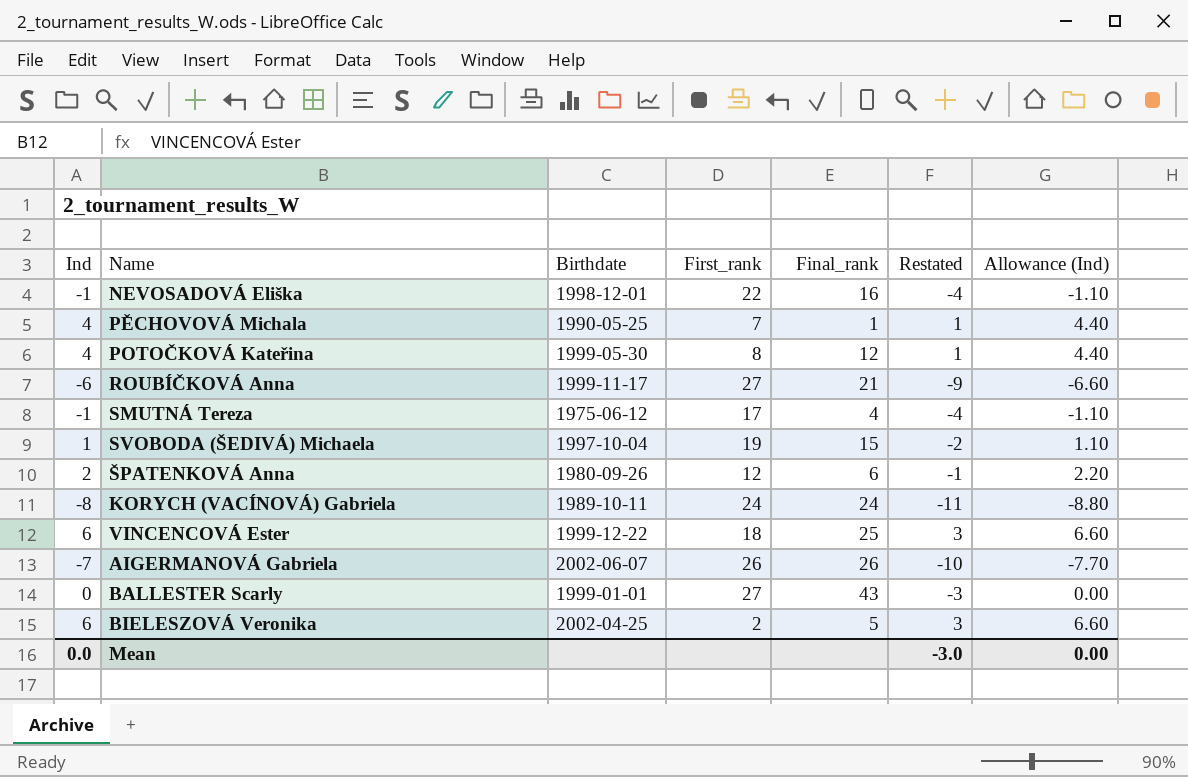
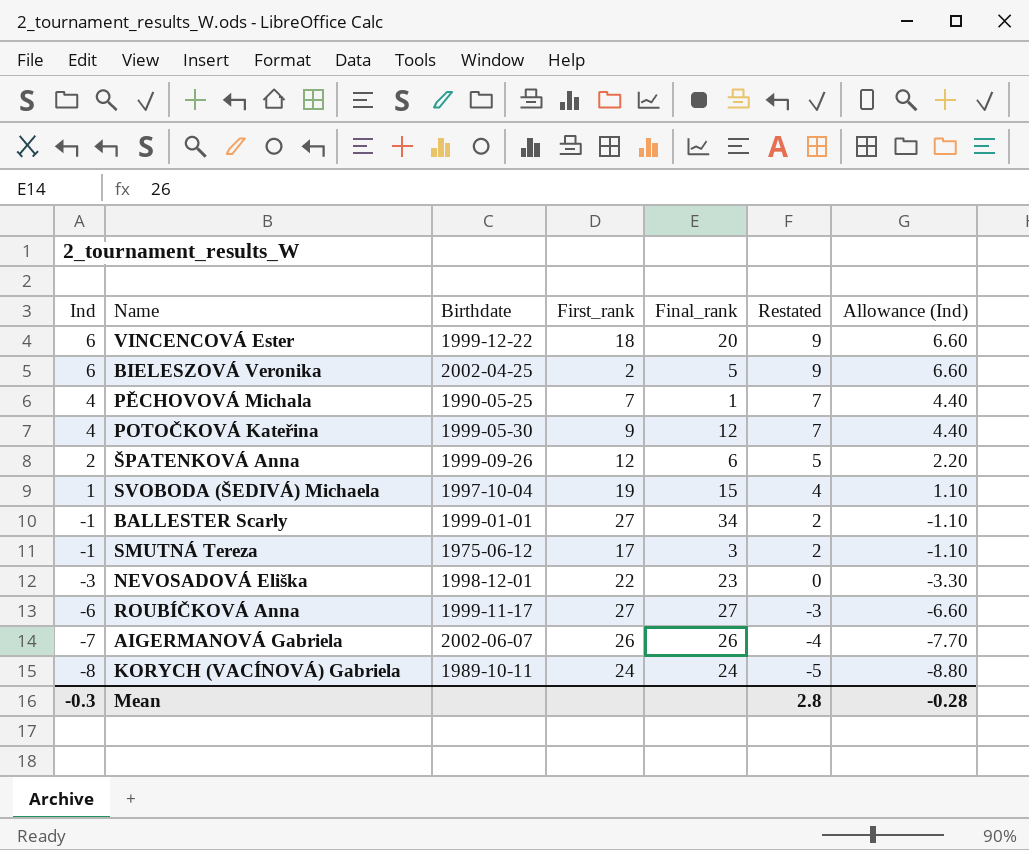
row order: none -> Ind descending
column Restated | formula: [Ind] - 3 -> [Ind] + 3
VINCENCOVÁ Ester | Final_rank: 25 -> 20
POTOČKOVÁ Kateřina | First_rank: 8 -> 9
ŠPATENKOVÁ Anna | Birthdate: 1980-09-26 -> 1999-09-26
BALLESTER Scarly | Ind: 0 -> -1
BALLESTER Scarly | Final_rank: 43 -> 34
BALLESTER Scarly | Allowance (Ind): 0.00 -> -1.10
SMUTNÁ Tereza | Final_rank: 4 -> 3
NEVOSADOVÁ Eliška | Ind: -1 -> -3
NEVOSADOVÁ Eliška | Final_rank: 16 -> 23
NEVOSADOVÁ Eliška | Allowance (Ind): -1.10 -> -3.30
ROUBÍČKOVÁ Anna | Final_rank: 21 -> 27
Mean | Ind: 0.0 -> -0.3
Mean | Restated: -3.0 -> 2.8
Mean | Allowance (Ind): 0.00 -> -0.28

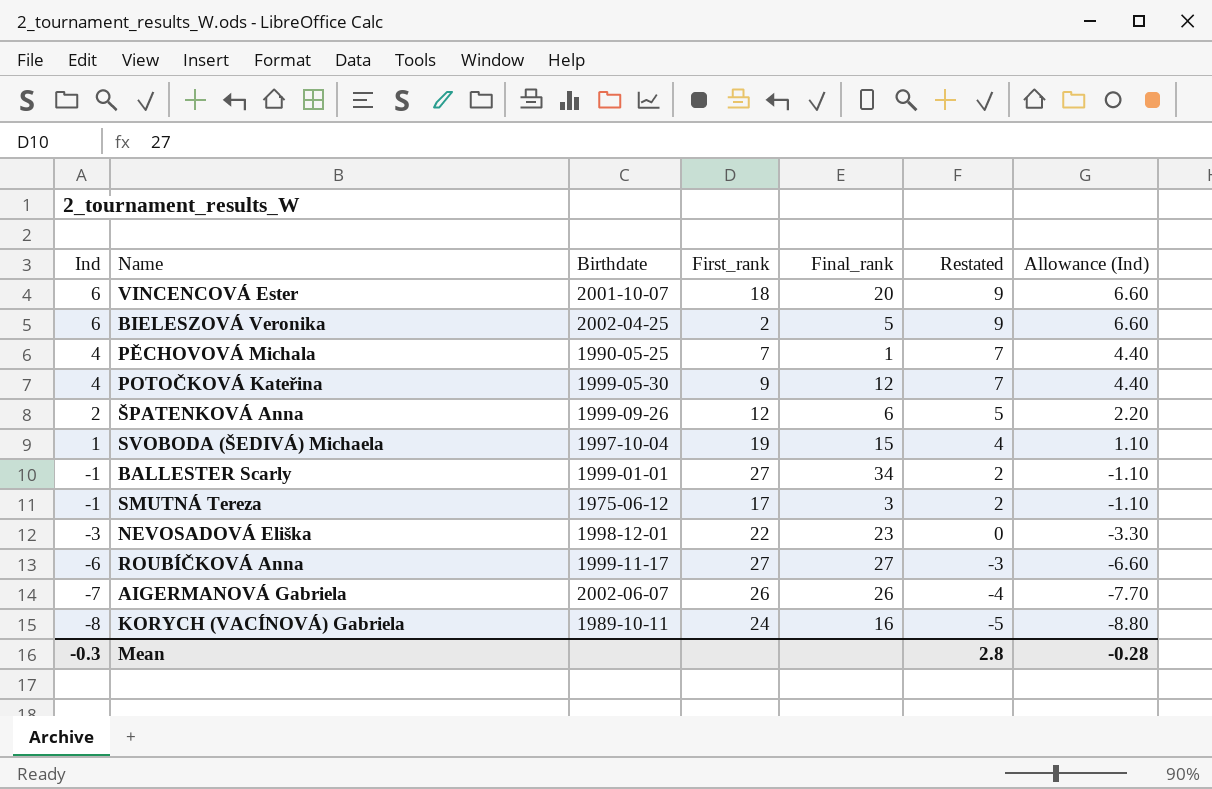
VINCENCOVÁ Ester | Birthdate: 1999-12-22 -> 2001-10-07
KORYCH (VACÍNOVÁ) Gabriela | Final_rank: 24 -> 16

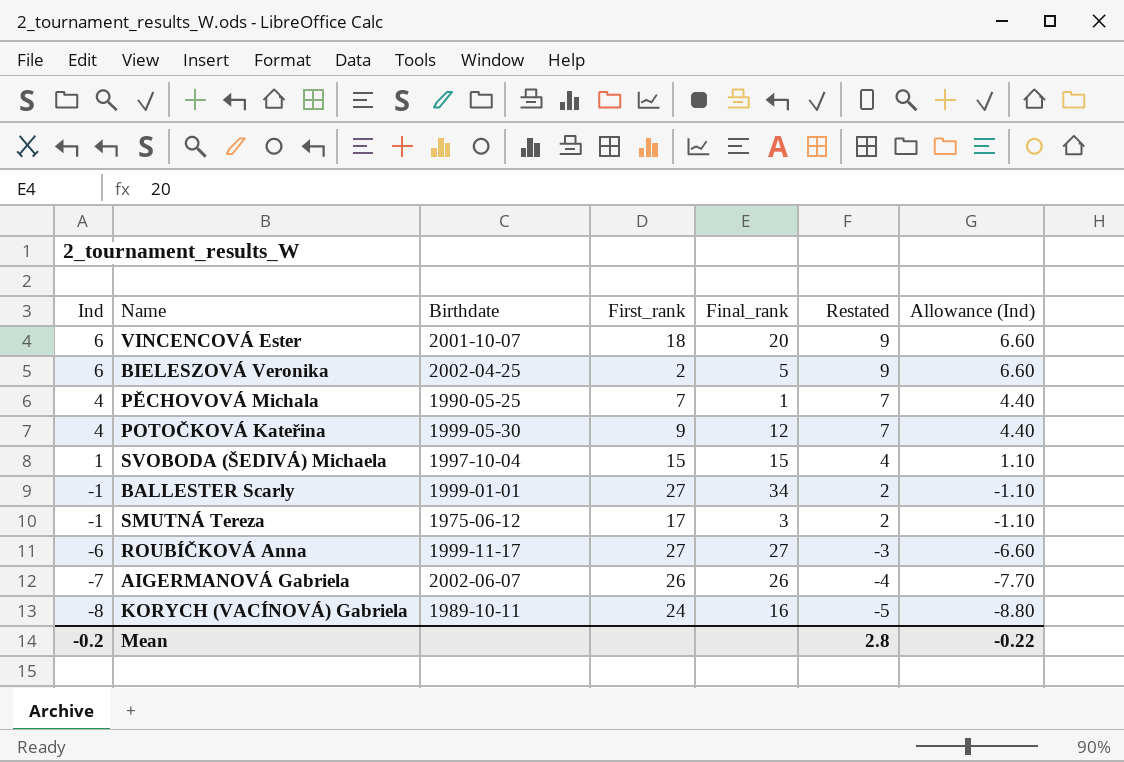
row ŠPATENKOVÁ Anna: 2 | 1999-09-26 | 12 | 6 | 5 | 2.20 -> none
row NEVOSADOVÁ Eliška: -3 | 1998-12-01 | 22 | 23 | 0 | -3.30 -> none
SVOBODA (ŠEDIVÁ) Michaela | First_rank: 19 -> 15
Mean | Ind: -0.3 -> -0.2
Mean | Allowance (Ind): -0.28 -> -0.22

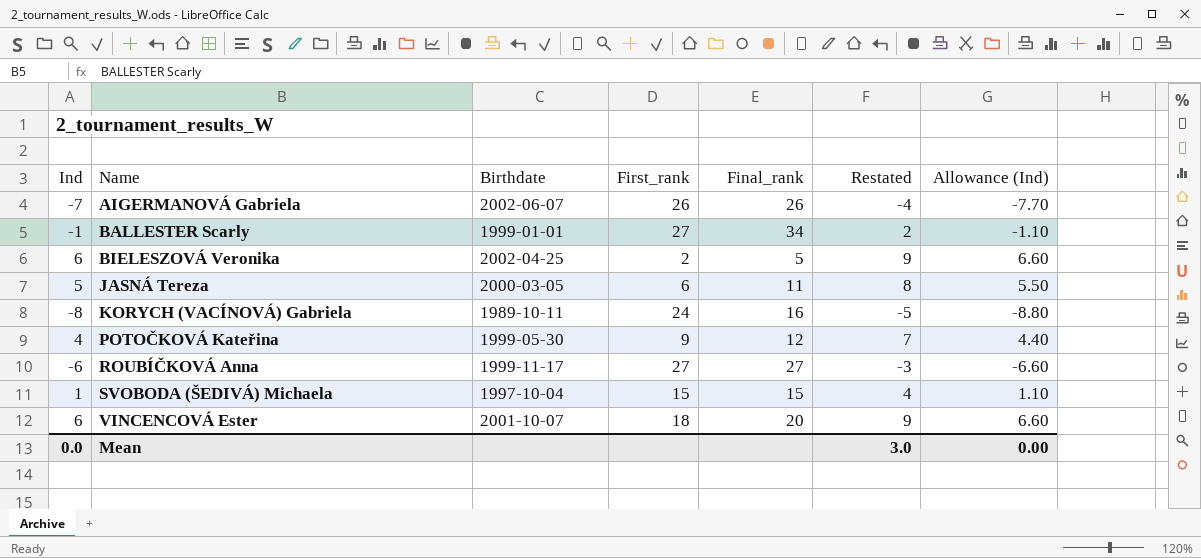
row order: Ind descending -> Name ascending
row PĚCHOVOVÁ Michala: 4 | 1990-05-25 | 7 | 1 | 7 | 4.40 -> none
row SMUTNÁ Tereza: -1 | 1975-06-12 | 17 | 3 | 2 | -1.10 -> none
row JASNÁ Tereza: none -> 5 | 2000-03-05 | 6 | 11 | 8 | 5.50
Mean | Ind: -0.2 -> 0.0
Mean | Restated: 2.8 -> 3.0
Mean | Allowance (Ind): -0.22 -> 0.00

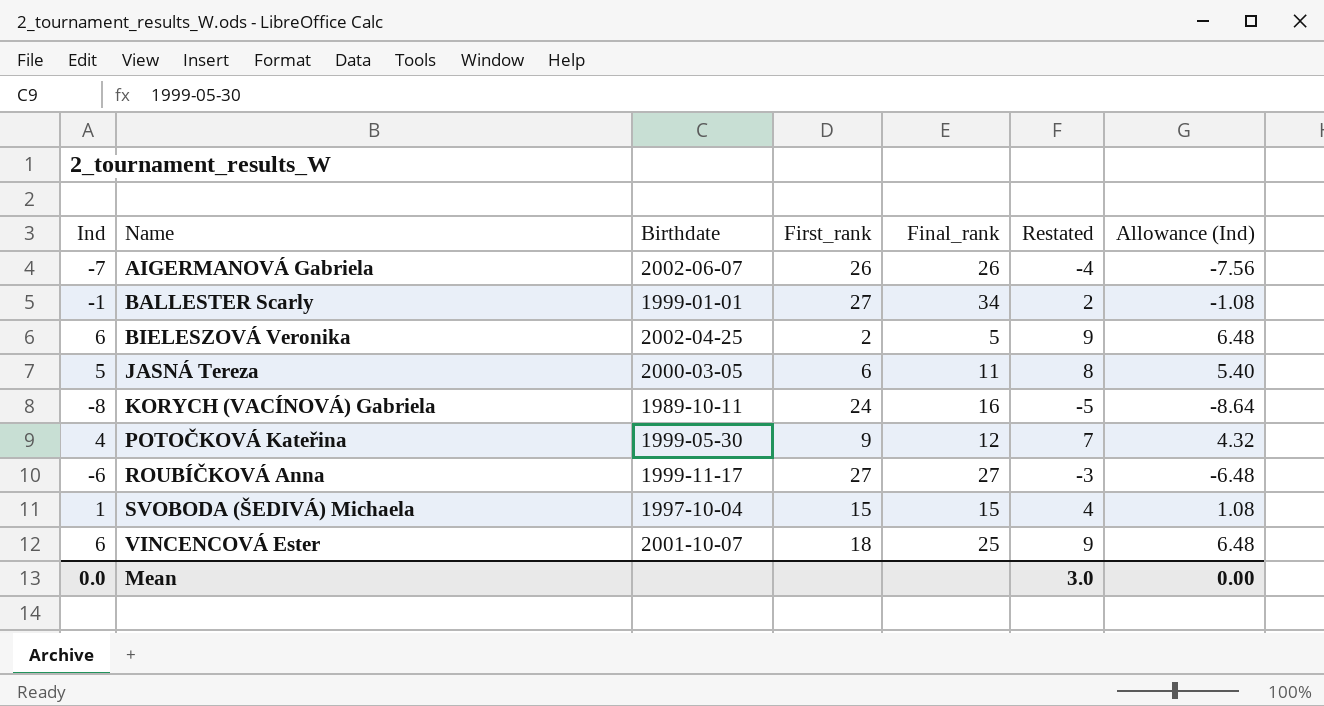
column Allowance (Ind) | formula: [Ind] * 1.1 -> [Ind] * 1.08
VINCENCOVÁ Ester | Final_rank: 20 -> 25

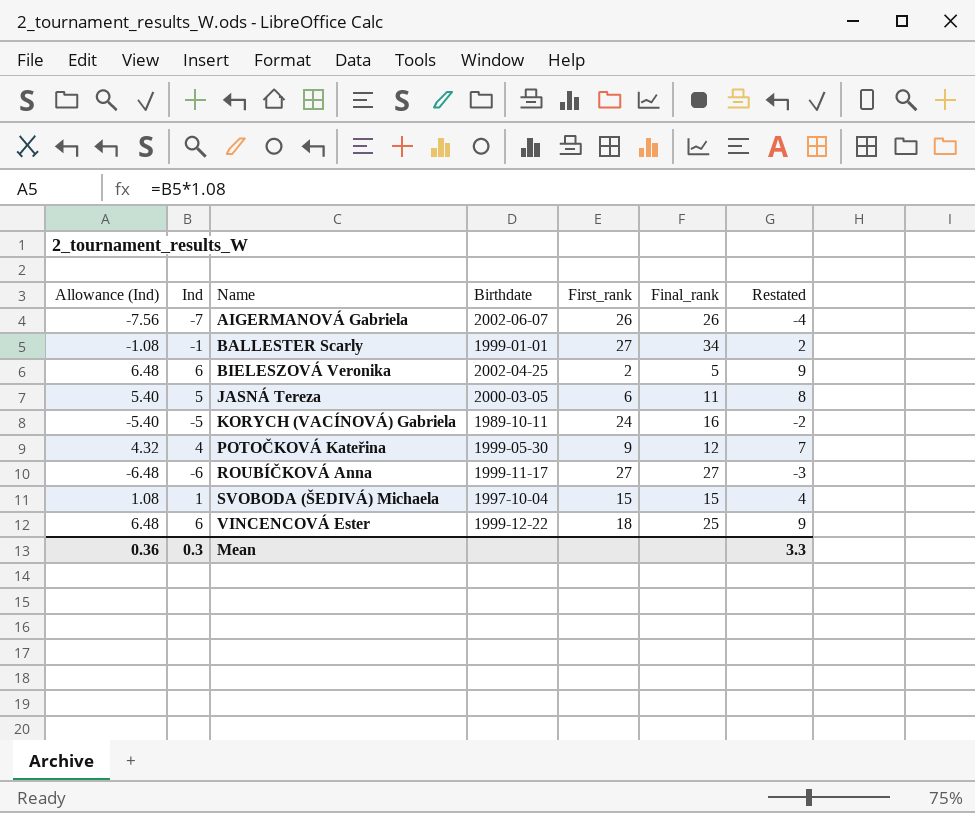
column Allowance (Ind) | position: 7 -> 1
KORYCH (VACÍNOVÁ) Gabriela | Allowance (Ind): -8.64 -> -5.40
KORYCH (VACÍNOVÁ) Gabriela | Ind: -8 -> -5
KORYCH (VACÍNOVÁ) Gabriela | Restated: -5 -> -2
VINCENCOVÁ Ester | Birthdate: 2001-10-07 -> 1999-12-22
Mean | Allowance (Ind): 0.00 -> 0.36
Mean | Ind: 0.0 -> 0.3
Mean | Restated: 3.0 -> 3.3

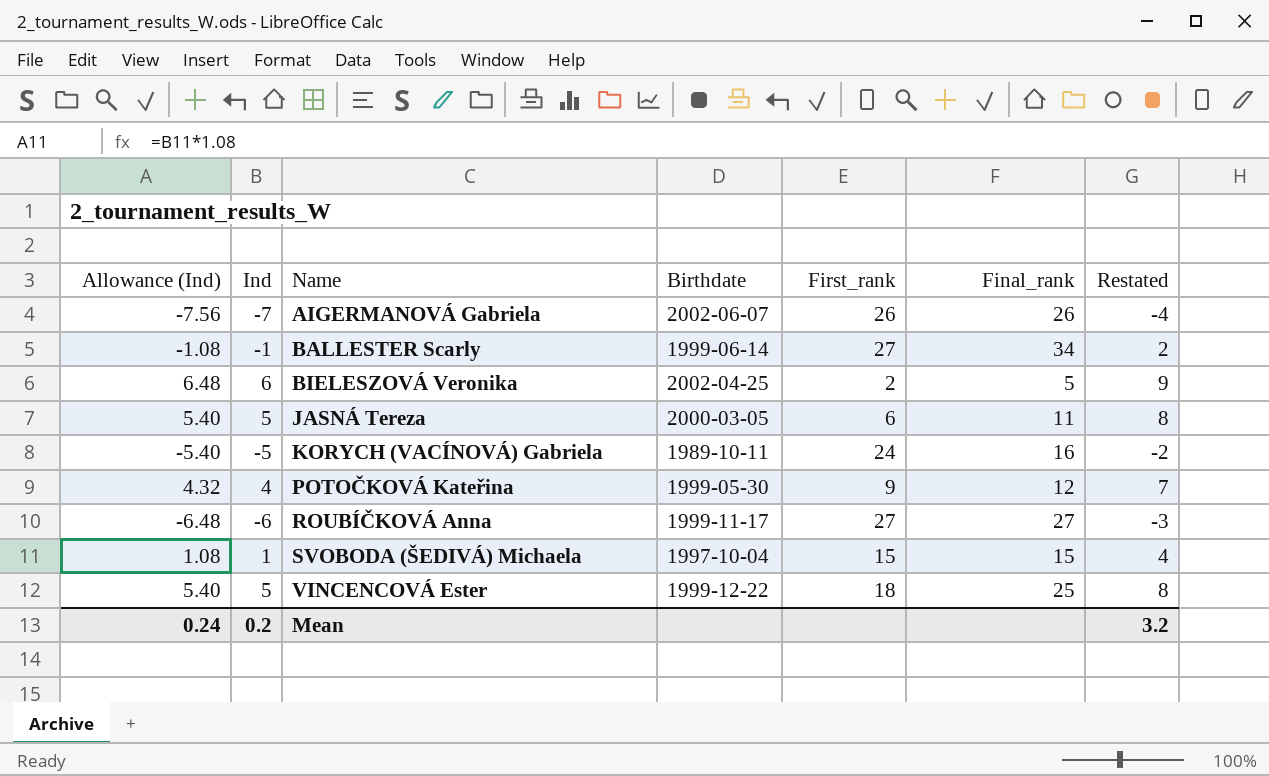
BALLESTER Scarly | Birthdate: 1999-01-01 -> 1999-06-14
VINCENCOVÁ Ester | Allowance (Ind): 6.48 -> 5.40
VINCENCOVÁ Ester | Ind: 6 -> 5
VINCENCOVÁ Ester | Restated: 9 -> 8
Mean | Allowance (Ind): 0.36 -> 0.24
Mean | Ind: 0.3 -> 0.2
Mean | Restated: 3.3 -> 3.2

